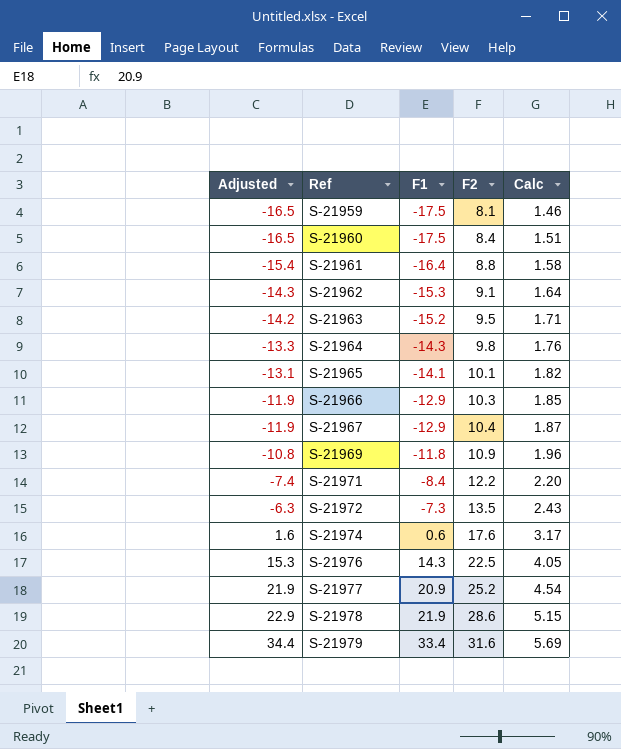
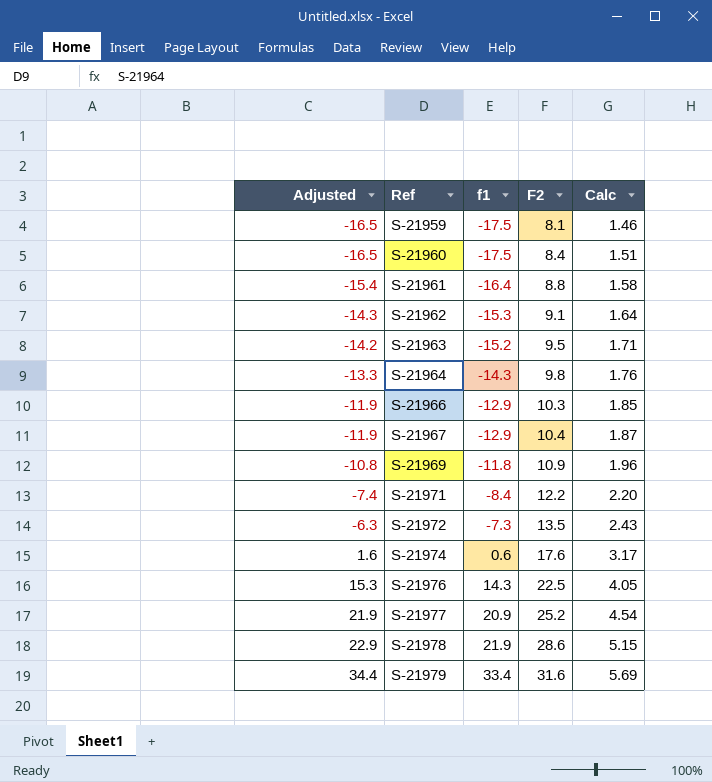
column name: F1 -> f1
row S-21965: -13.1 | -14.1 | 10.1 | 1.82 -> none

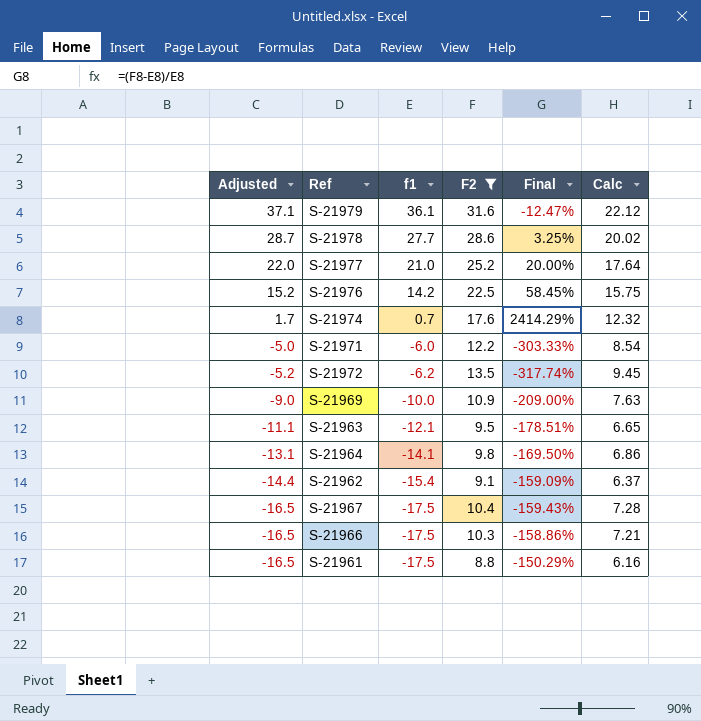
filter: none -> F2 >= 8.8
row order: Adjusted ascending -> Adjusted descending
column Final | formula: none -> ([F2] - [f1]) / [f1]
column Calc | formula: [F2] * 0.18 -> [F2] * 0.7
S-21979 | Adjusted: 34.4 -> 37.1
S-21979 | f1: 33.4 -> 36.1
S-21978 | Adjusted: 22.9 -> 28.7
S-21978 | f1: 21.9 -> 27.7
S-21977 | Adjusted: 21.9 -> 22.0
S-21977 | f1: 20.9 -> 21.0
S-21976 | Adjusted: 15.3 -> 15.2
S-21976 | f1: 14.3 -> 14.2
S-21974 | Adjusted: 1.6 -> 1.7
S-21974 | f1: 0.6 -> 0.7
S-21971 | Adjusted: -7.4 -> -5.0
S-21971 | f1: -8.4 -> -6.0
S-21972 | Adjusted: -6.3 -> -5.2
S-21972 | f1: -7.3 -> -6.2
S-21969 | Adjusted: -10.8 -> -9.0
S-21969 | f1: -11.8 -> -10.0
S-21963 | Adjusted: -14.2 -> -11.1
S-21963 | f1: -15.2 -> -12.1
S-21964 | Adjusted: -13.3 -> -13.1
S-21964 | f1: -14.3 -> -14.1
S-21962 | Adjusted: -14.3 -> -14.4
S-21962 | f1: -15.3 -> -15.4
S-21967 | Adjusted: -11.9 -> -16.5
S-21967 | f1: -12.9 -> -17.5
S-21966 | Adjusted: -11.9 -> -16.5
S-21966 | f1: -12.9 -> -17.5
S-21961 | Adjusted: -15.4 -> -16.5
S-21961 | f1: -16.4 -> -17.5

